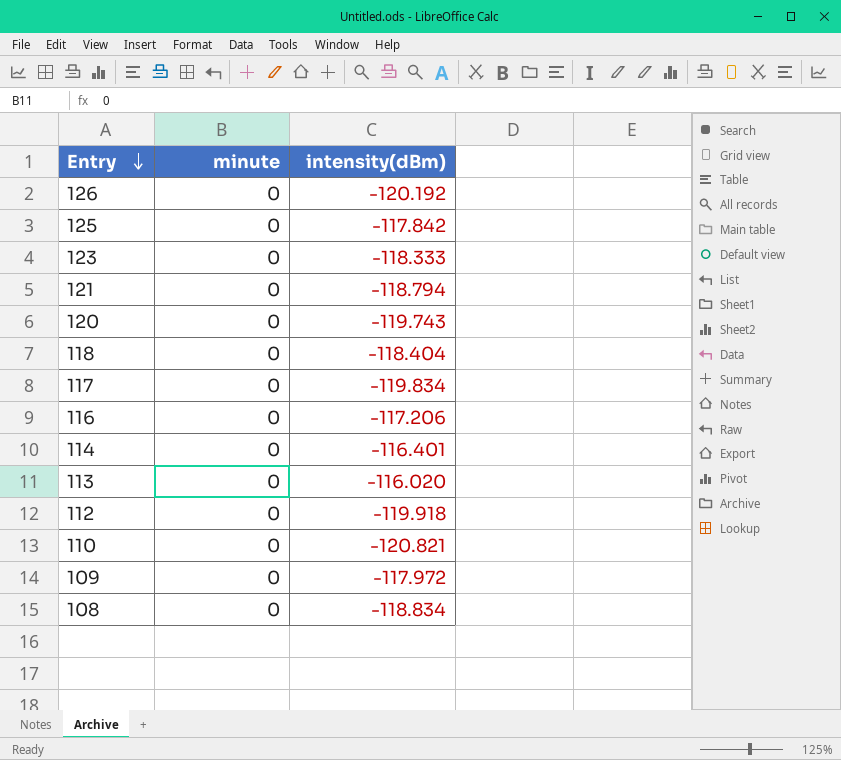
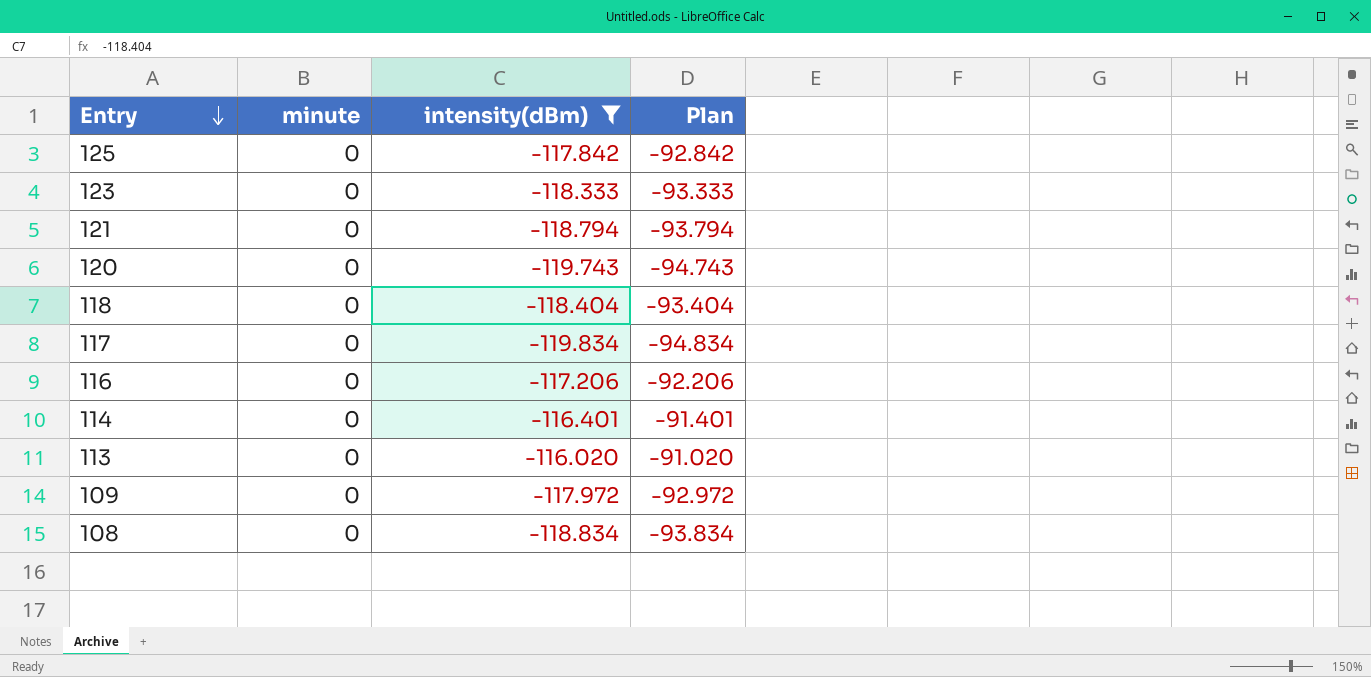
filter: none -> intensity(dBm) >= -119.834
column Plan | formula: none -> [intensity(dBm)] + 25

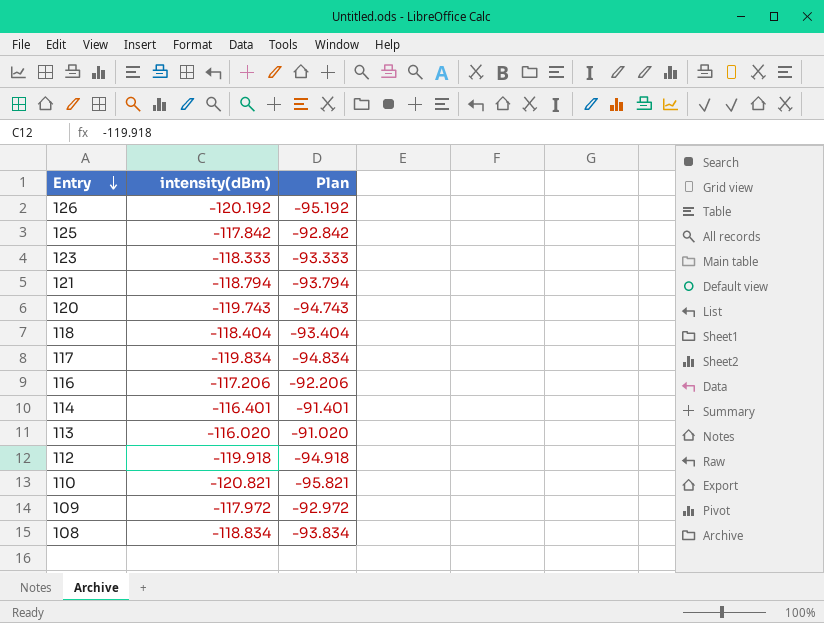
filter: intensity(dBm) >= -119.834 -> none
column minute | position: 2 -> none

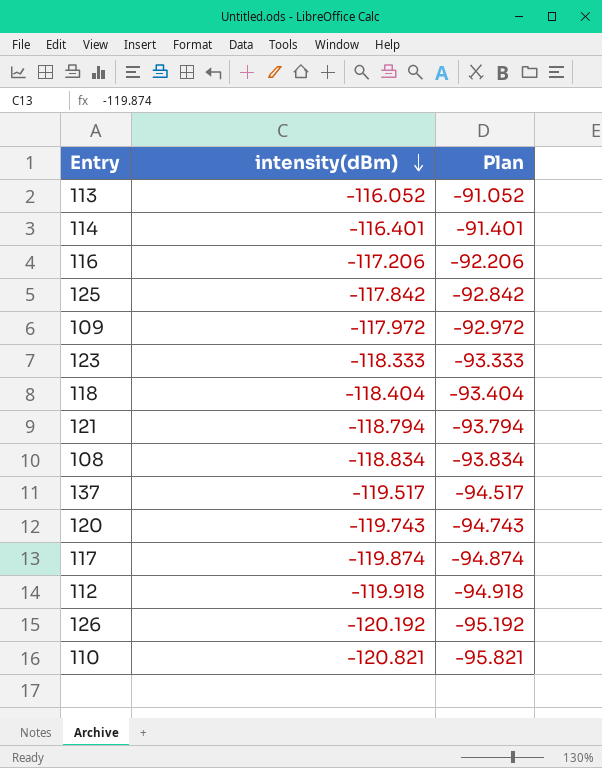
row order: Entry descending -> intensity(dBm) descending
113 | intensity(dBm): -116.020 -> -116.052
113 | Plan: -91.020 -> -91.052
row 137: none -> -119.517 | -94.517
117 | intensity(dBm): -119.834 -> -119.874
117 | Plan: -94.834 -> -94.874

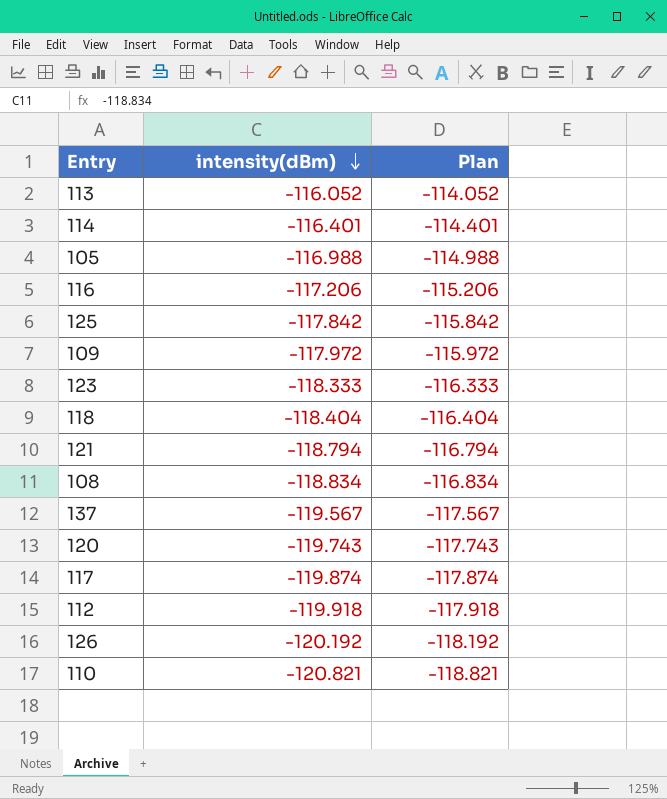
column Plan | formula: [intensity(dBm)] + 25 -> [intensity(dBm)] + 2
row 105: none -> -116.988 | -114.988
137 | intensity(dBm): -119.517 -> -119.567

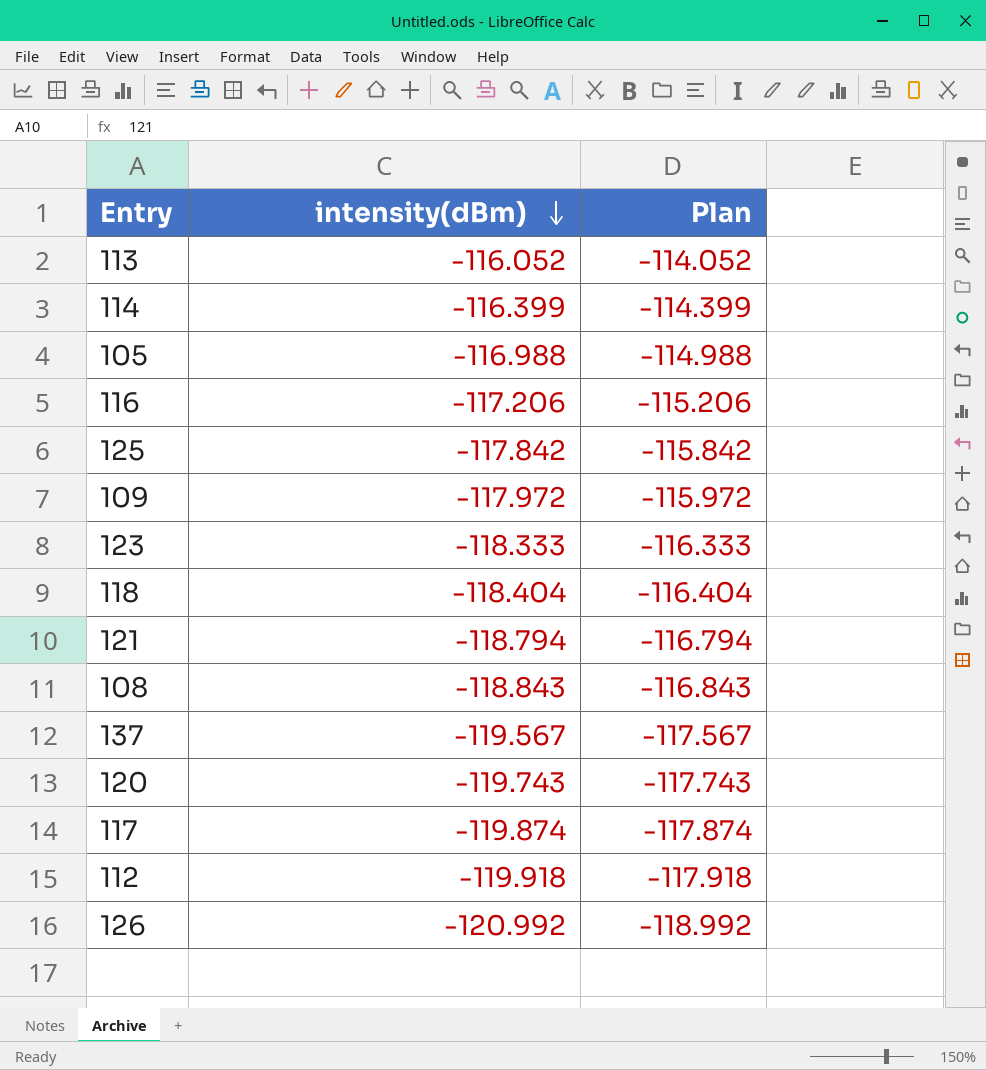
row 110: -120.821 | -118.821 -> none
114 | intensity(dBm): -116.401 -> -116.399
114 | Plan: -114.401 -> -114.399
108 | intensity(dBm): -118.834 -> -118.843
108 | Plan: -116.834 -> -116.843
126 | intensity(dBm): -120.192 -> -120.992
126 | Plan: -118.192 -> -118.992

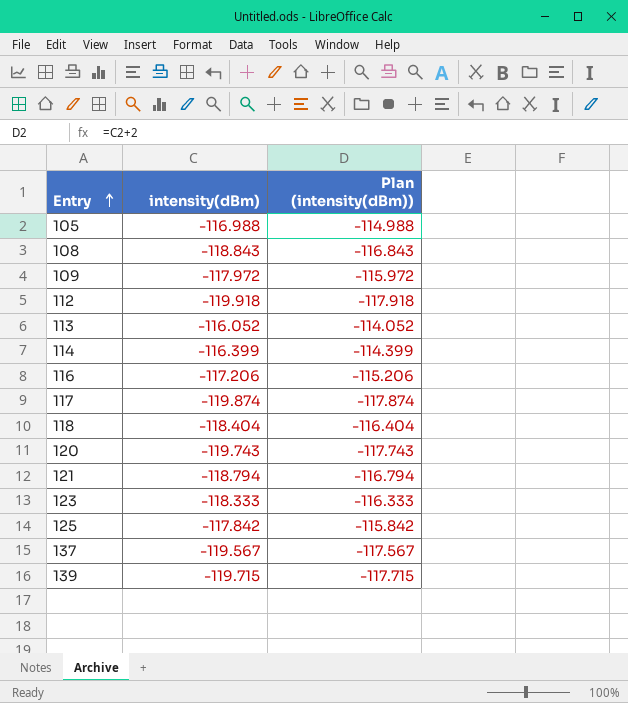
row order: intensity(dBm) descending -> Entry ascending
column name: Plan -> Plan (intensity(dBm))
row 126: -120.992 | -118.992 -> none
row 139: none -> -119.715 | -117.715

